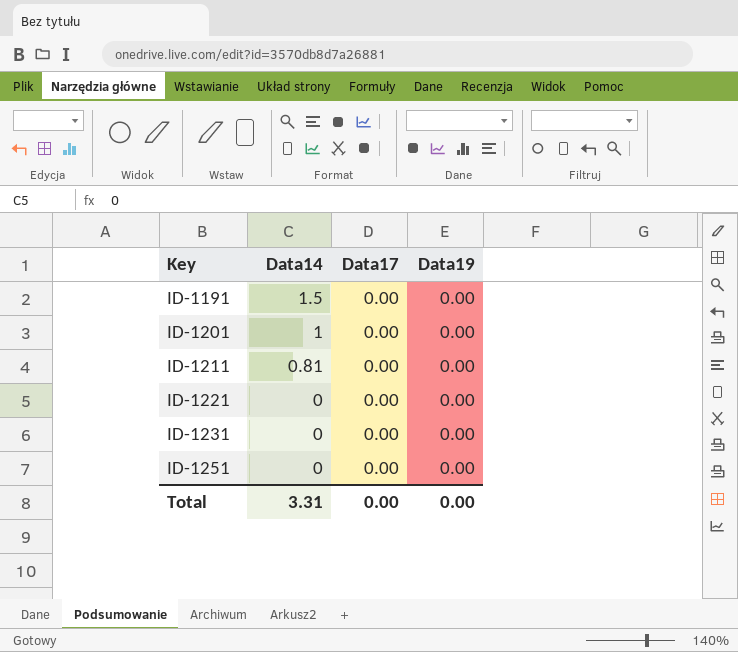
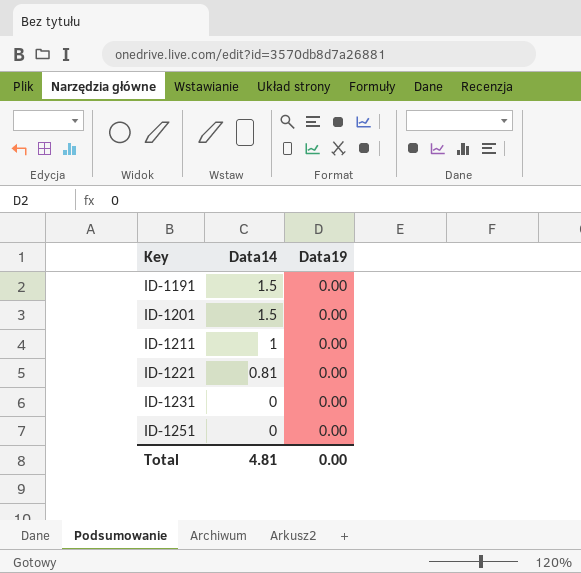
column Data17 | position: 3 -> none
ID-1201 | Data14: 1 -> 1.5
ID-1211 | Data14: 0.81 -> 1
ID-1221 | Data14: 0 -> 0.81
Total | Data14: 3.31 -> 4.81

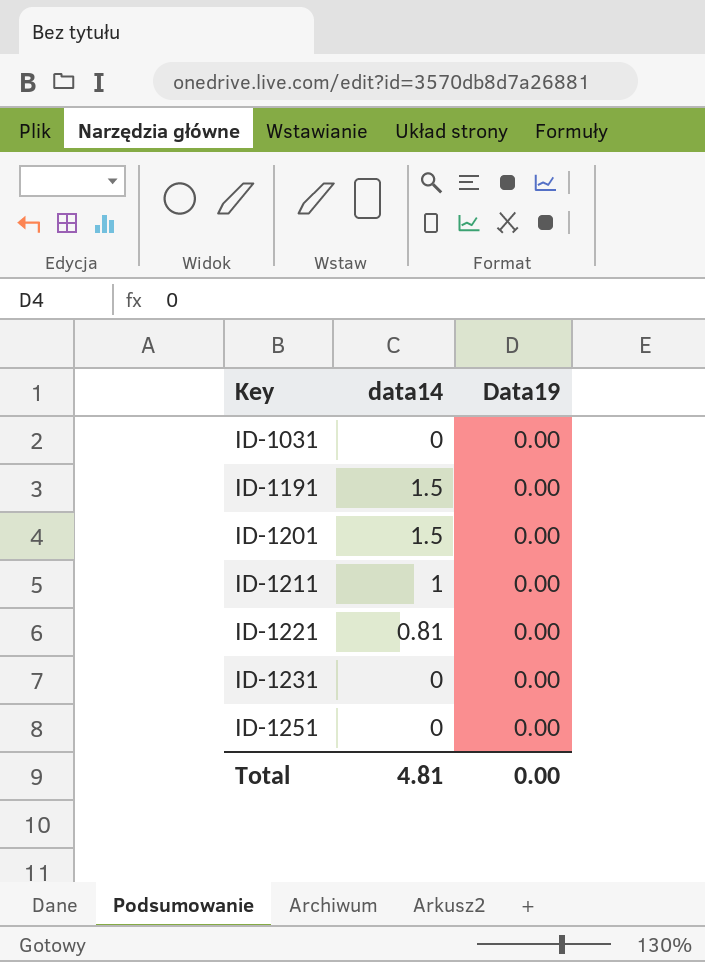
column name: Data14 -> data14
row ID-1031: none -> 0 | 0.00

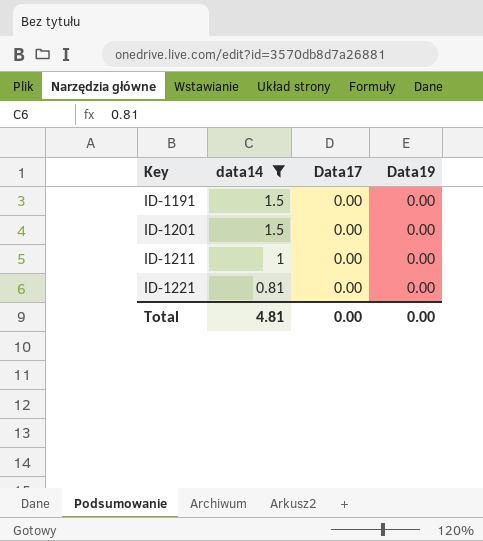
filter: none -> data14 != 0
column Data17 | position: none -> 3

